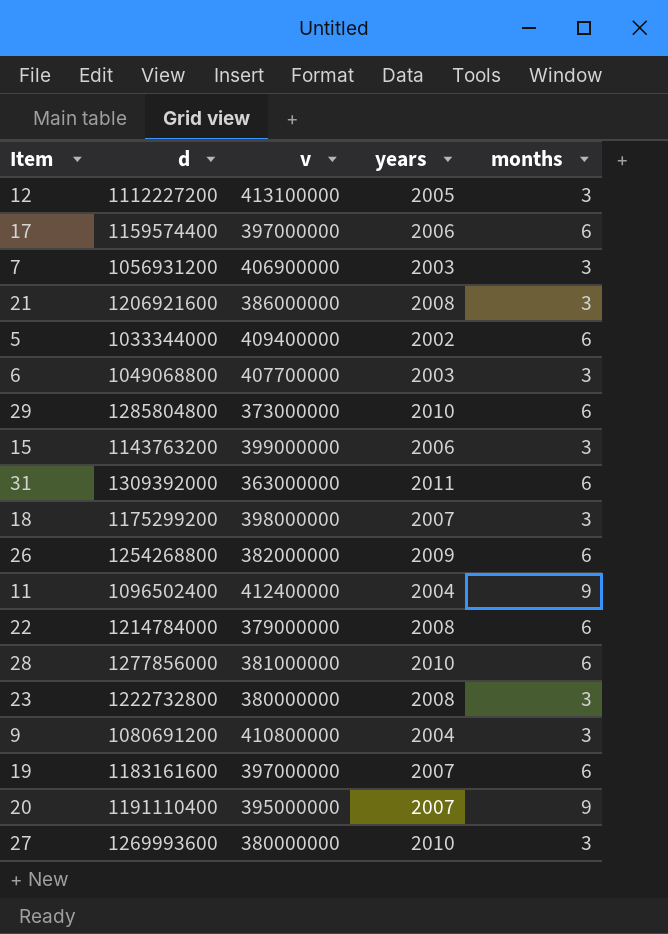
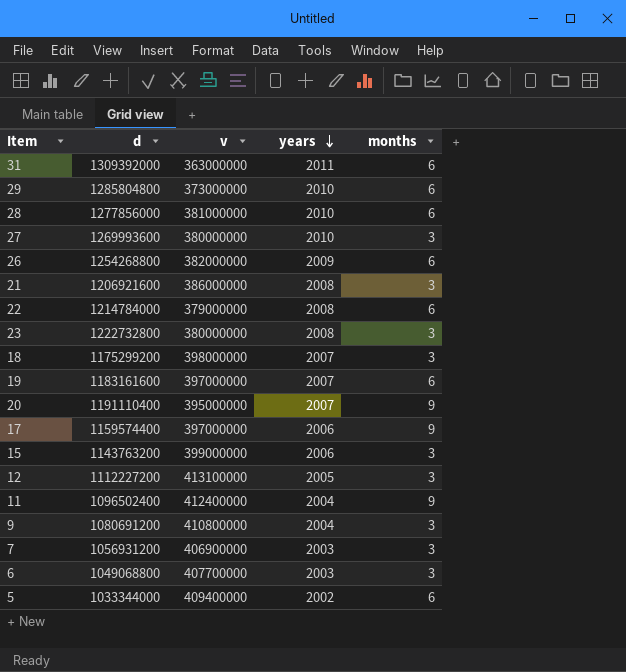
row order: none -> years descending
17 | months: 6 -> 9

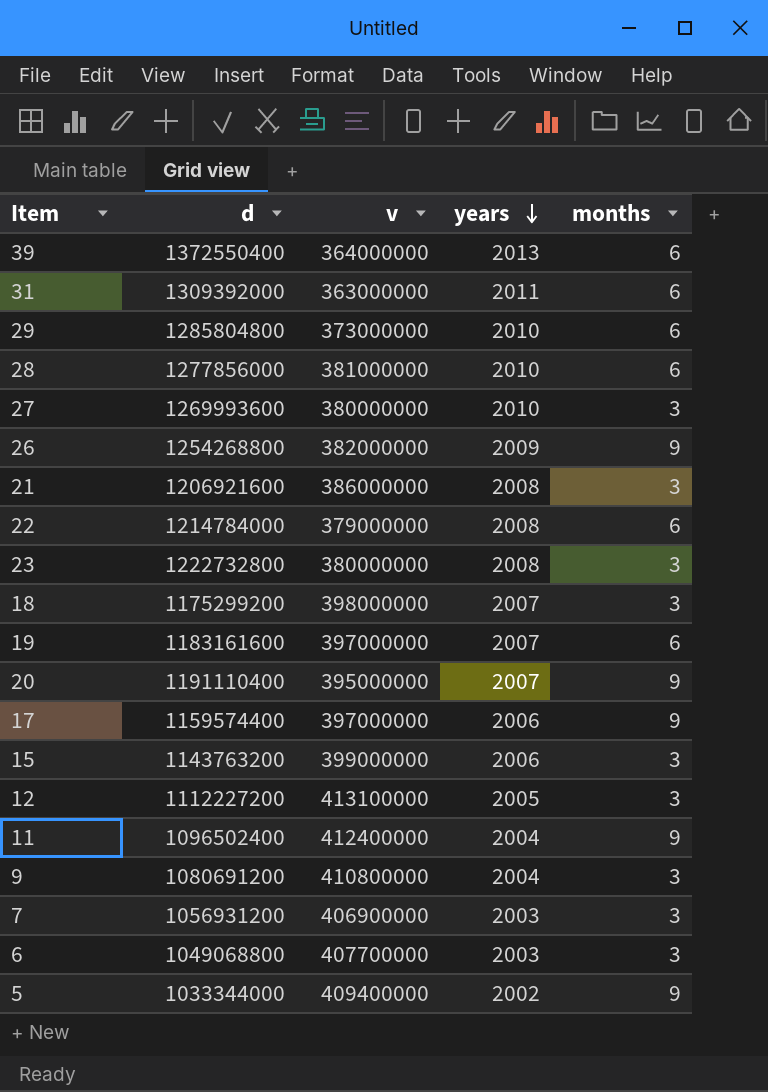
row 39: none -> 1372550400 | 364000000 | 2013 | 6
26 | months: 6 -> 9
5 | months: 6 -> 9

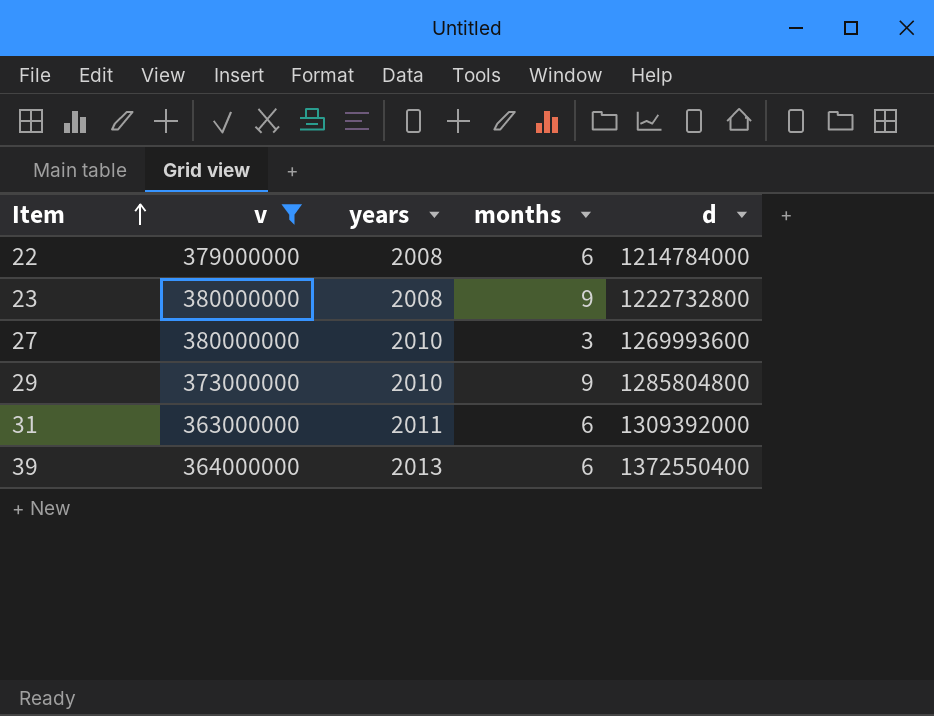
filter: none -> v <= 380000000
row order: years descending -> Item ascending
column d | position: 2 -> 5
23 | months: 3 -> 9
29 | months: 6 -> 9

